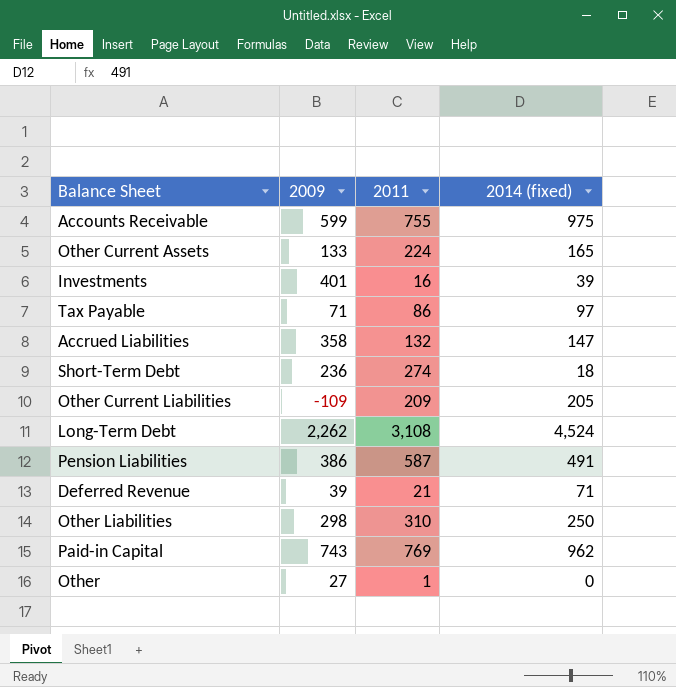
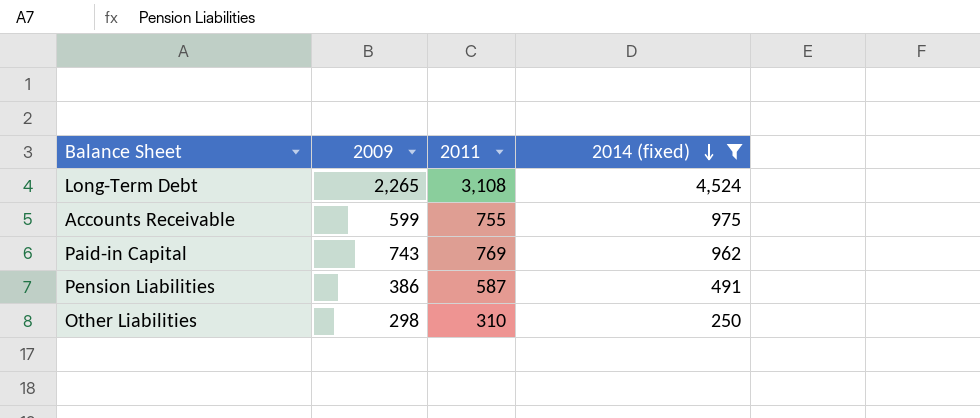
filter: none -> 2014 (fixed) >= 250
row order: none -> 2014 (fixed) descending
Long-Term Debt | 2009: 2,262 -> 2,265

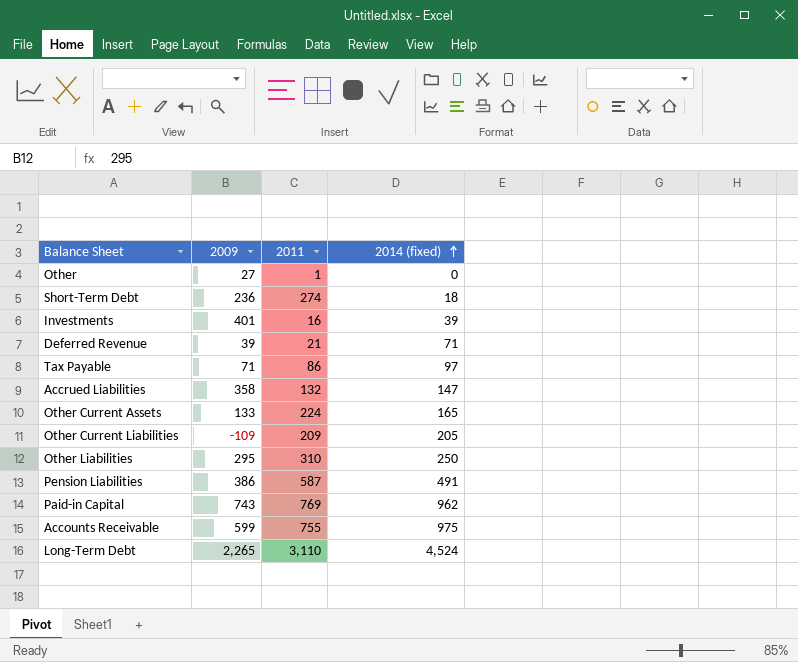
filter: 2014 (fixed) >= 250 -> none
row order: 2014 (fixed) descending -> 2014 (fixed) ascending
Other Liabilities | 2009: 298 -> 295
Long-Term Debt | 2011: 3,108 -> 3,110

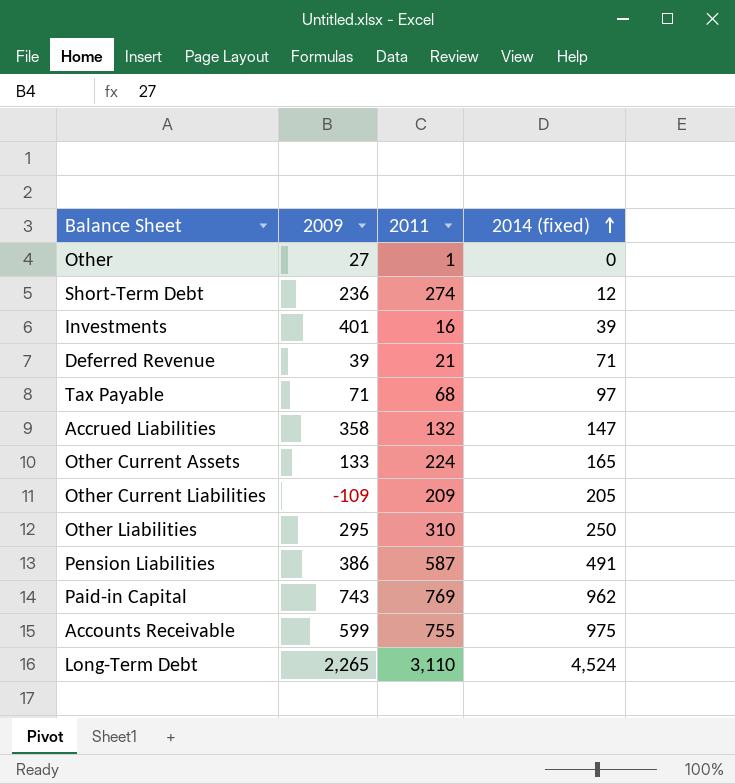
Short-Term Debt | 2014 (fixed): 18 -> 12
Tax Payable | 2011: 86 -> 68

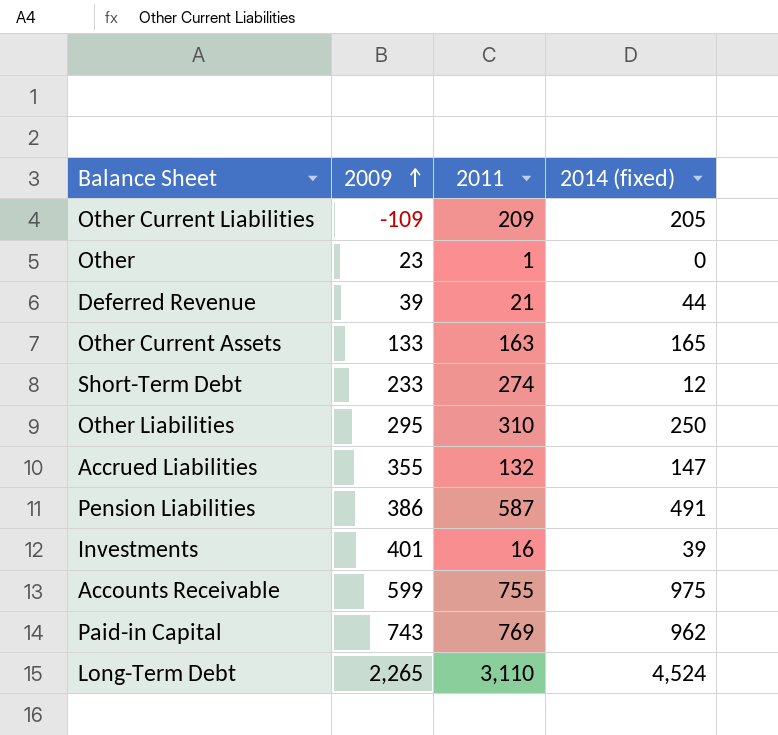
row order: 2014 (fixed) ascending -> 2009 ascending
row Tax Payable: 71 | 68 | 97 -> none
Other | 2009: 27 -> 23
Deferred Revenue | 2014 (fixed): 71 -> 44
Other Current Assets | 2011: 224 -> 163
Short-Term Debt | 2009: 236 -> 233
Accrued Liabilities | 2009: 358 -> 355

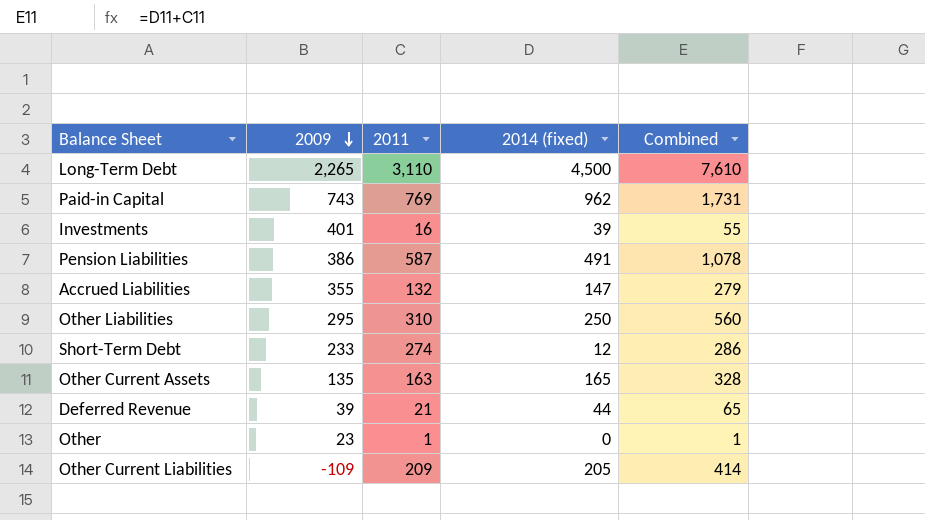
row order: 2009 ascending -> 2009 descending
column Combined | formula: none -> [2011] + [2014 (fixed)]
row Accounts Receivable: 599 | 755 | 975 -> none
Long-Term Debt | 2014 (fixed): 4,524 -> 4,500
Other Current Assets | 2009: 133 -> 135

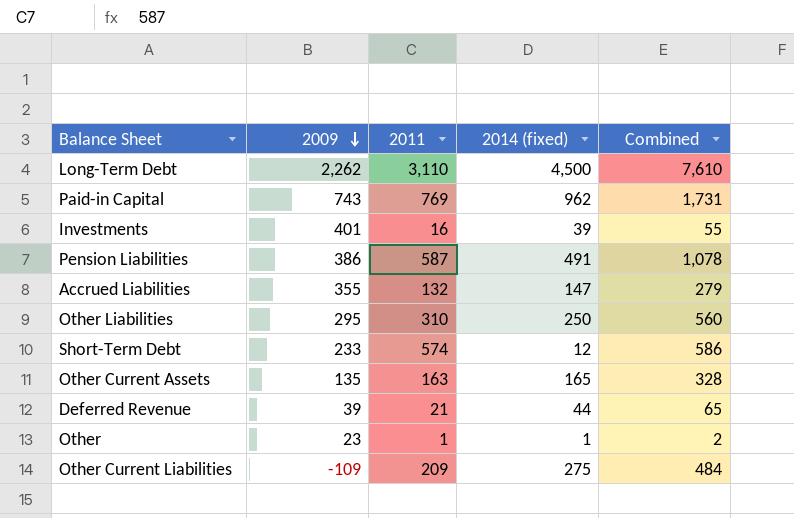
Long-Term Debt | 2009: 2,265 -> 2,262
Short-Term Debt | 2011: 274 -> 574
Short-Term Debt | Combined: 286 -> 586
Other | 2014 (fixed): 0 -> 1
Other | Combined: 1 -> 2
Other Current Liabilities | 2014 (fixed): 205 -> 275
Other Current Liabilities | Combined: 414 -> 484

